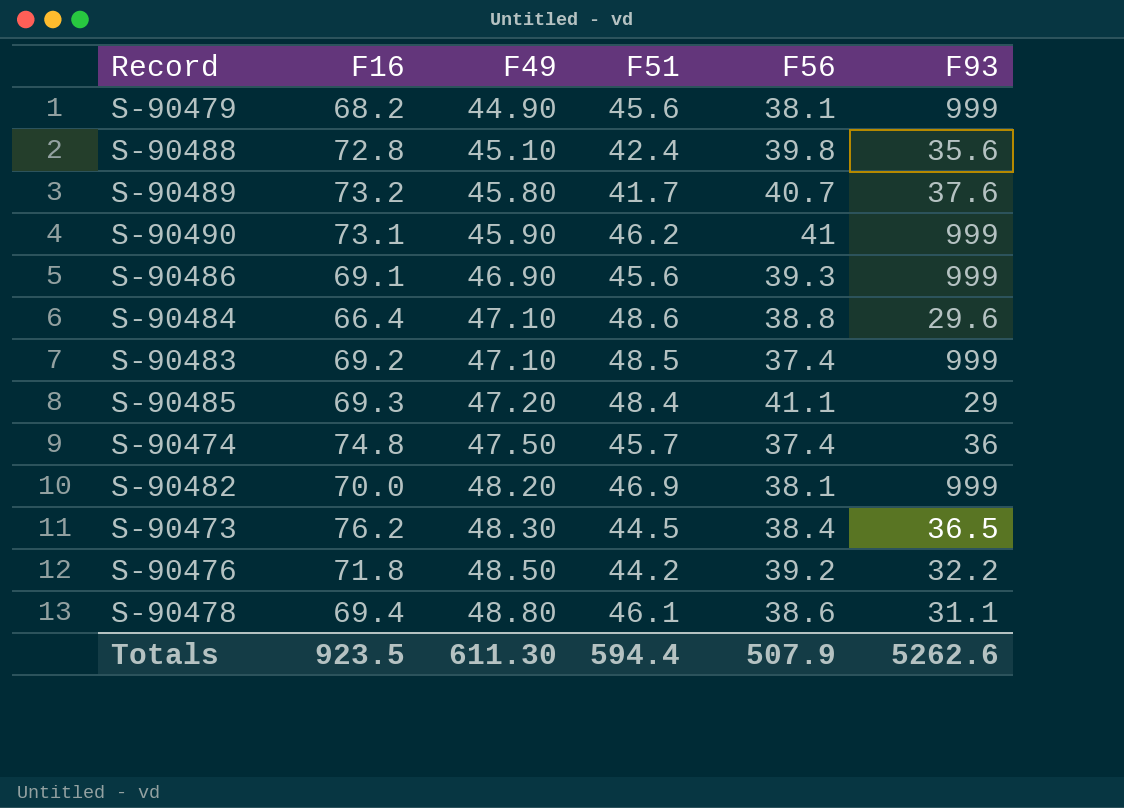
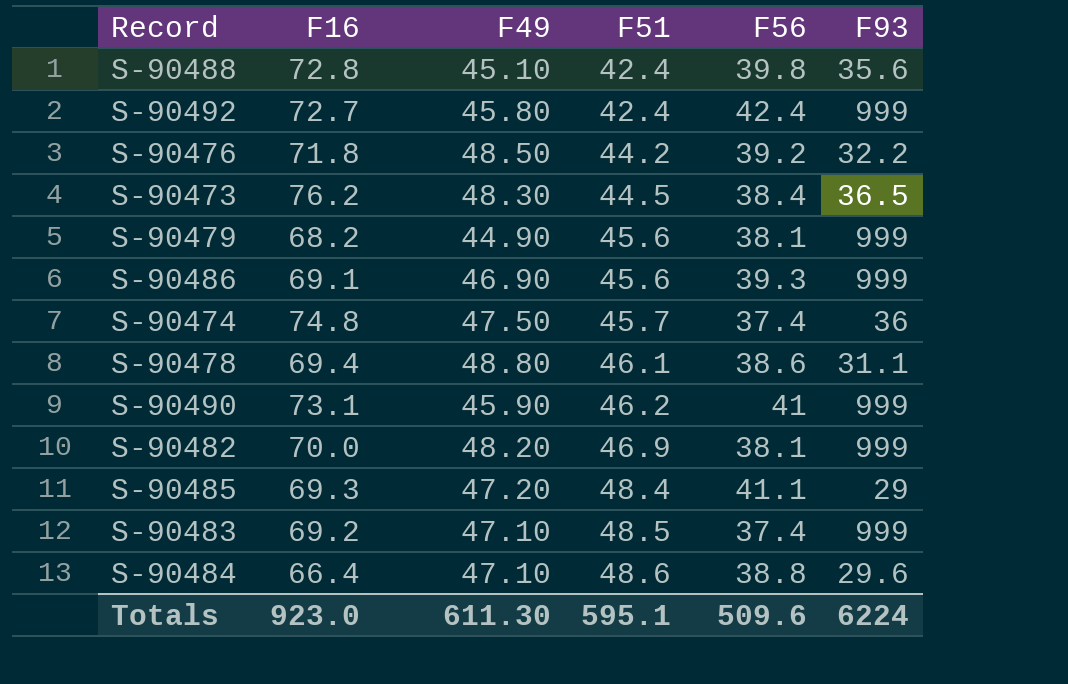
row order: F49 ascending -> F51 ascending
row S-90489: 73.2 | 45.80 | 41.7 | 40.7 | 37.6 -> none
row S-90492: none -> 72.7 | 45.80 | 42.4 | 42.4 | 999
Totals | F16: 923.5 -> 923.0
Totals | F51: 594.4 -> 595.1
Totals | F56: 507.9 -> 509.6
Totals | F93: 5262.6 -> 6224

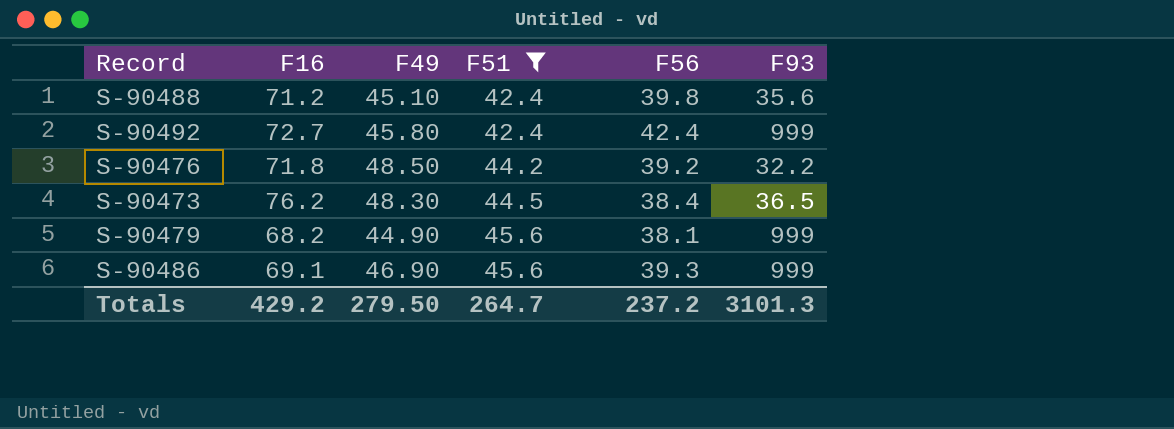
filter: none -> F51 <= 45.6
S-90488 | F16: 72.8 -> 71.2
Totals | F16: 923.0 -> 429.2
Totals | F49: 611.30 -> 279.50
Totals | F51: 595.1 -> 264.7
Totals | F56: 509.6 -> 237.2
Totals | F93: 6224 -> 3101.3

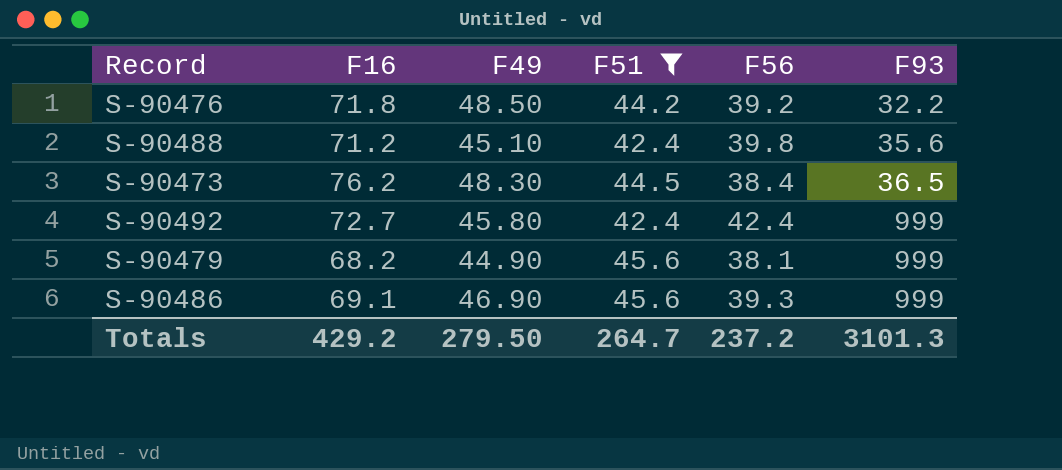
row order: F51 ascending -> F93 ascending

